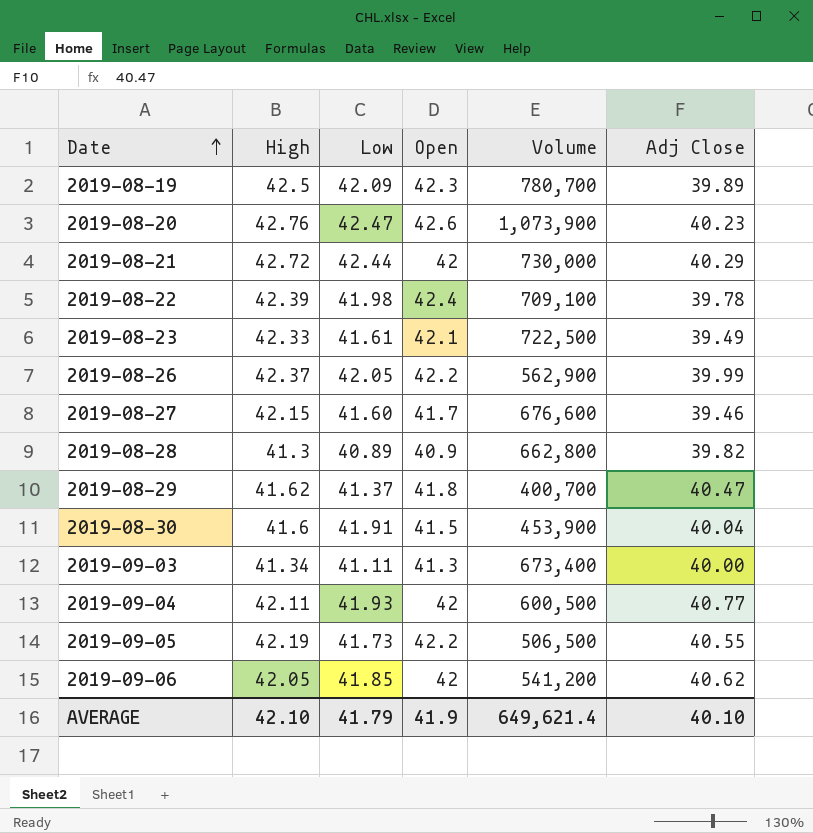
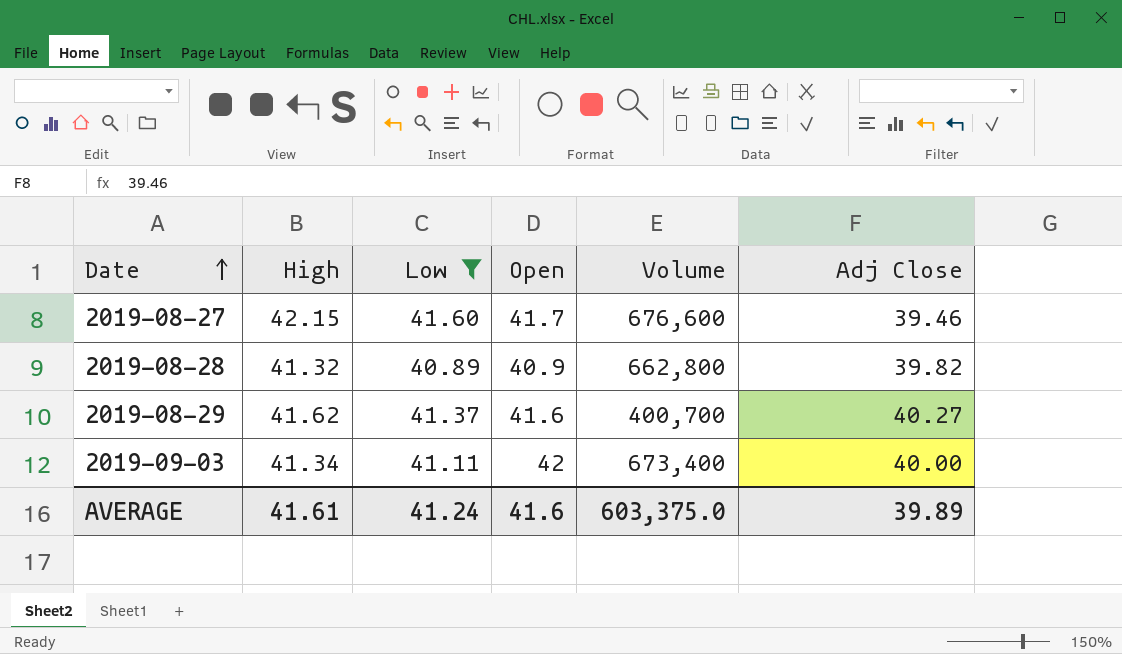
filter: none -> Low <= 41.60
2019-08-28 | High: 41.3 -> 41.32
2019-08-29 | Open: 41.8 -> 41.6
2019-08-29 | Adj Close: 40.47 -> 40.27
2019-09-03 | Open: 41.3 -> 42
AVERAGE | High: 42.10 -> 41.61
AVERAGE | Low: 41.79 -> 41.24
AVERAGE | Open: 41.9 -> 41.6
AVERAGE | Volume: 649,621.4 -> 603,375.0
AVERAGE | Adj Close: 40.10 -> 39.89

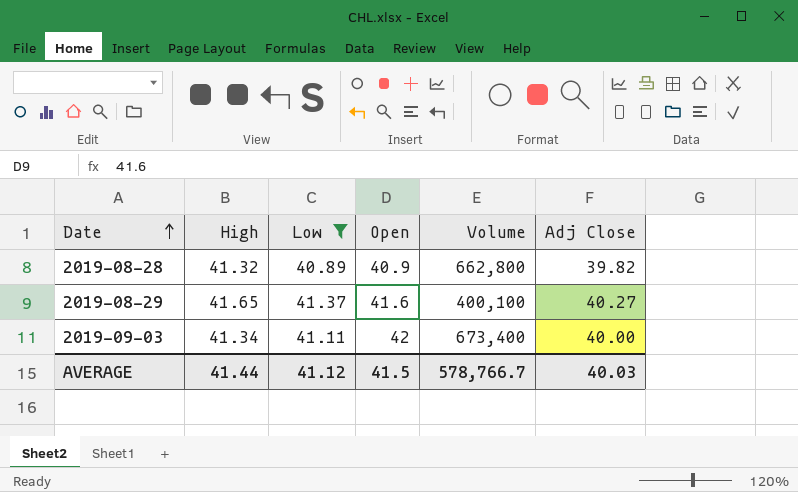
row 2019-08-27: 42.15 | 41.60 | 41.7 | 676,600 | 39.46 -> none
2019-08-29 | High: 41.62 -> 41.65
2019-08-29 | Volume: 400,700 -> 400,100
AVERAGE | High: 41.61 -> 41.44
AVERAGE | Low: 41.24 -> 41.12
AVERAGE | Open: 41.6 -> 41.5
AVERAGE | Volume: 603,375.0 -> 578,766.7
AVERAGE | Adj Close: 39.89 -> 40.03

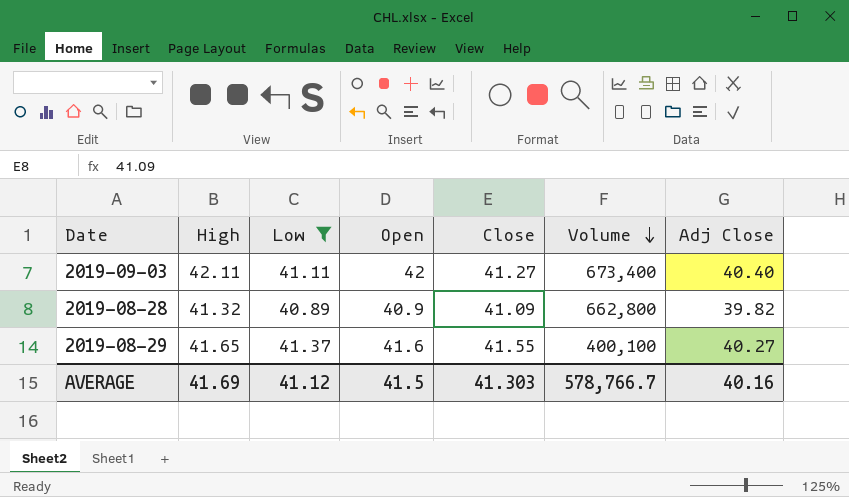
row order: Date ascending -> Volume descending
column Close | position: none -> 5
2019-09-03 | High: 41.34 -> 42.11
2019-09-03 | Adj Close: 40.00 -> 40.40
AVERAGE | High: 41.44 -> 41.69
AVERAGE | Adj Close: 40.03 -> 40.16

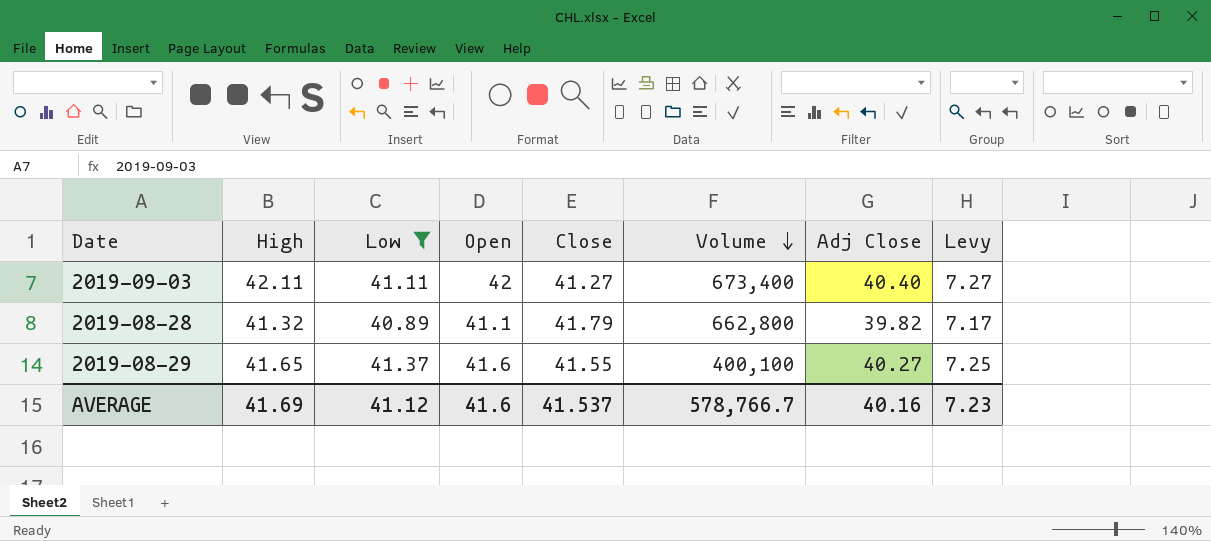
column Levy | formula: none -> [Adj Close] * 0.18
2019-08-28 | Open: 40.9 -> 41.1
2019-08-28 | Close: 41.09 -> 41.79
AVERAGE | Open: 41.5 -> 41.6
AVERAGE | Close: 41.303 -> 41.537

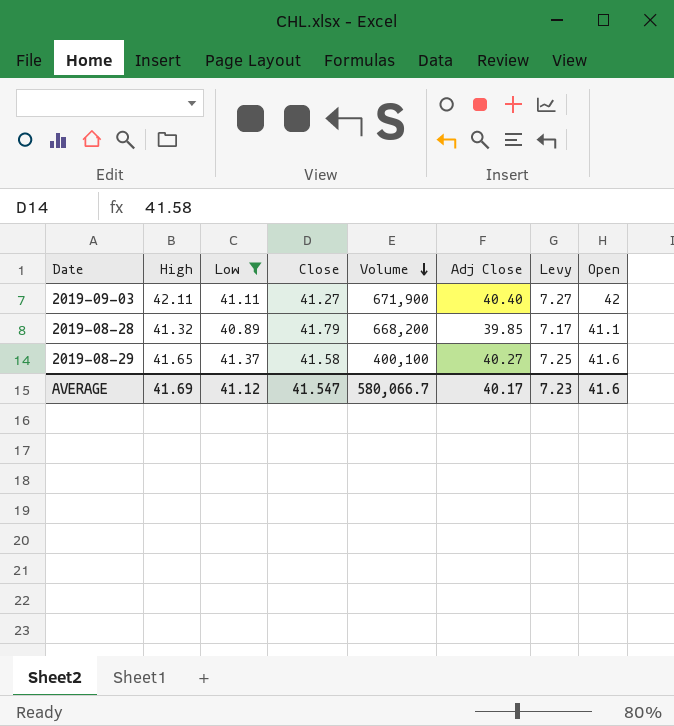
column Open | position: 4 -> 8
2019-09-03 | Volume: 673,400 -> 671,900
2019-08-28 | Volume: 662,800 -> 668,200
2019-08-28 | Adj Close: 39.82 -> 39.85
2019-08-29 | Close: 41.55 -> 41.58
AVERAGE | Close: 41.537 -> 41.547
AVERAGE | Volume: 578,766.7 -> 580,066.7
AVERAGE | Adj Close: 40.16 -> 40.17

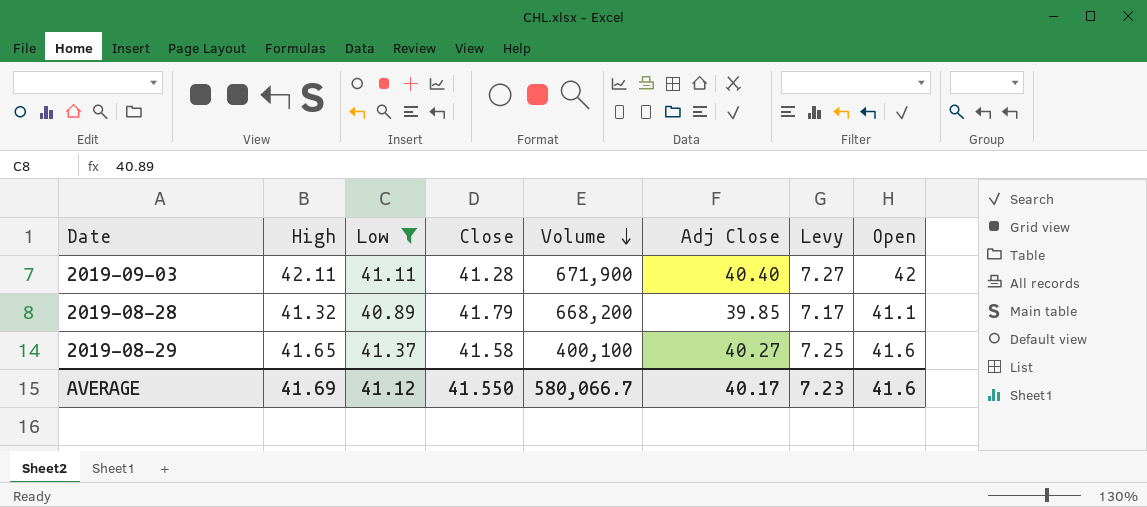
2019-09-03 | Close: 41.27 -> 41.28
AVERAGE | Close: 41.547 -> 41.550

